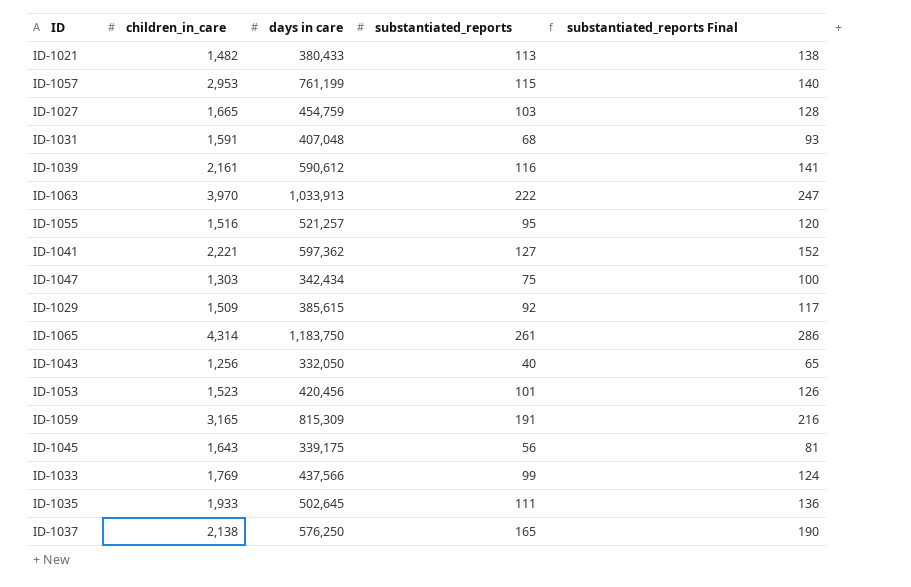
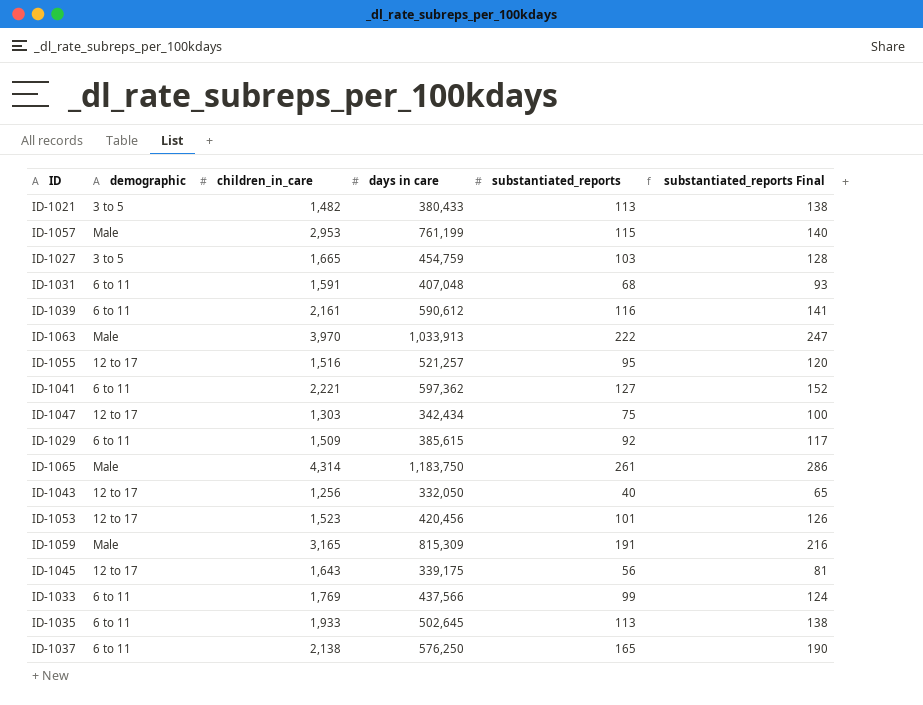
column demographic | position: none -> 2
ID-1035 | substantiated_reports: 111 -> 113
ID-1035 | substantiated_reports Final: 136 -> 138

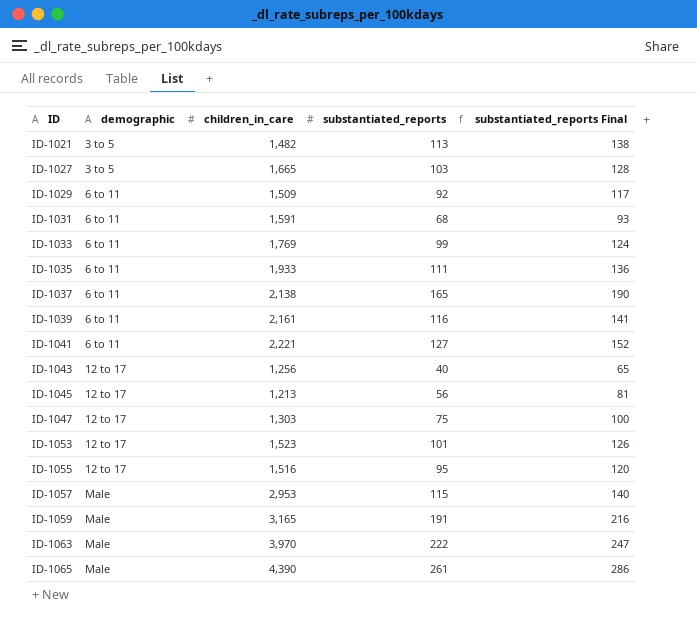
row order: none -> ID ascending
column days in care | position: 4 -> none
ID-1035 | substantiated_reports: 113 -> 111
ID-1035 | substantiated_reports Final: 138 -> 136
ID-1045 | children_in_care: 1,643 -> 1,213
ID-1065 | children_in_care: 4,314 -> 4,390

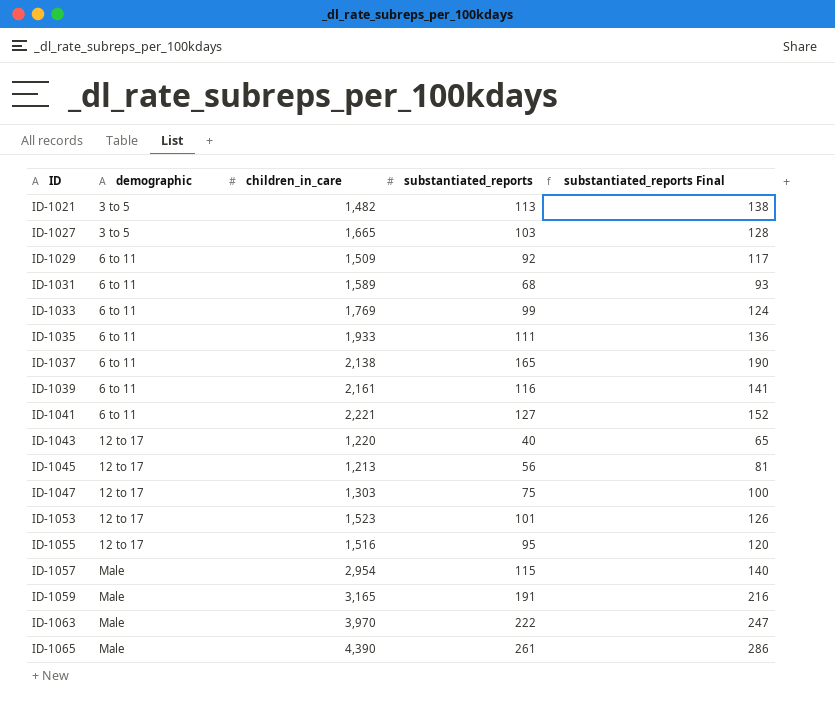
ID-1031 | children_in_care: 1,591 -> 1,589
ID-1043 | children_in_care: 1,256 -> 1,220
ID-1057 | children_in_care: 2,953 -> 2,954

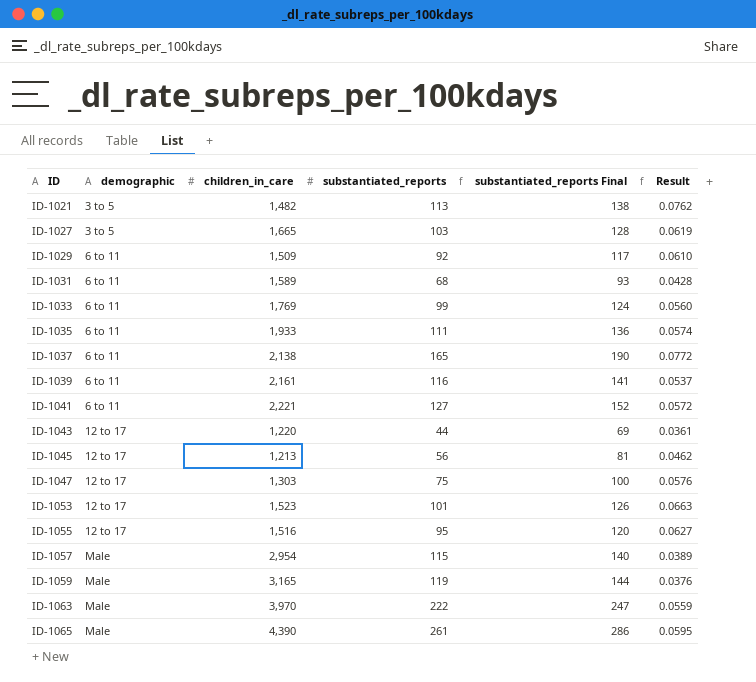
column Result | formula: none -> [substantiated_reports] / [children_in_care]
ID-1043 | substantiated_reports: 40 -> 44
ID-1043 | substantiated_reports Final: 65 -> 69
ID-1059 | substantiated_reports: 191 -> 119
ID-1059 | substantiated_reports Final: 216 -> 144

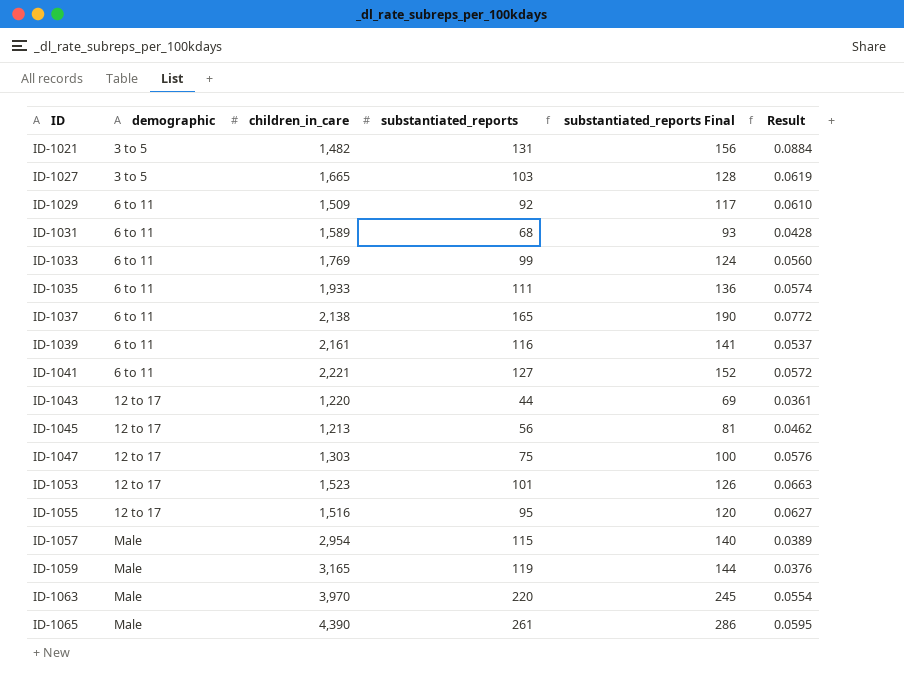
ID-1021 | substantiated_reports: 113 -> 131
ID-1021 | substantiated_reports Final: 138 -> 156
ID-1021 | Result: 0.0762 -> 0.0884
ID-1063 | substantiated_reports: 222 -> 220
ID-1063 | substantiated_reports Final: 247 -> 245
ID-1063 | Result: 0.0559 -> 0.0554

